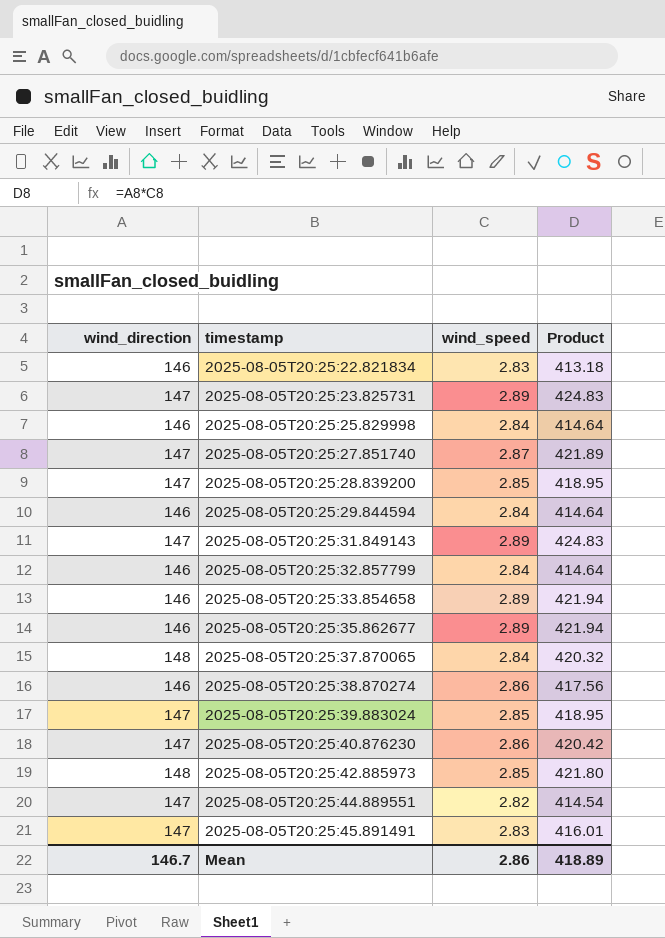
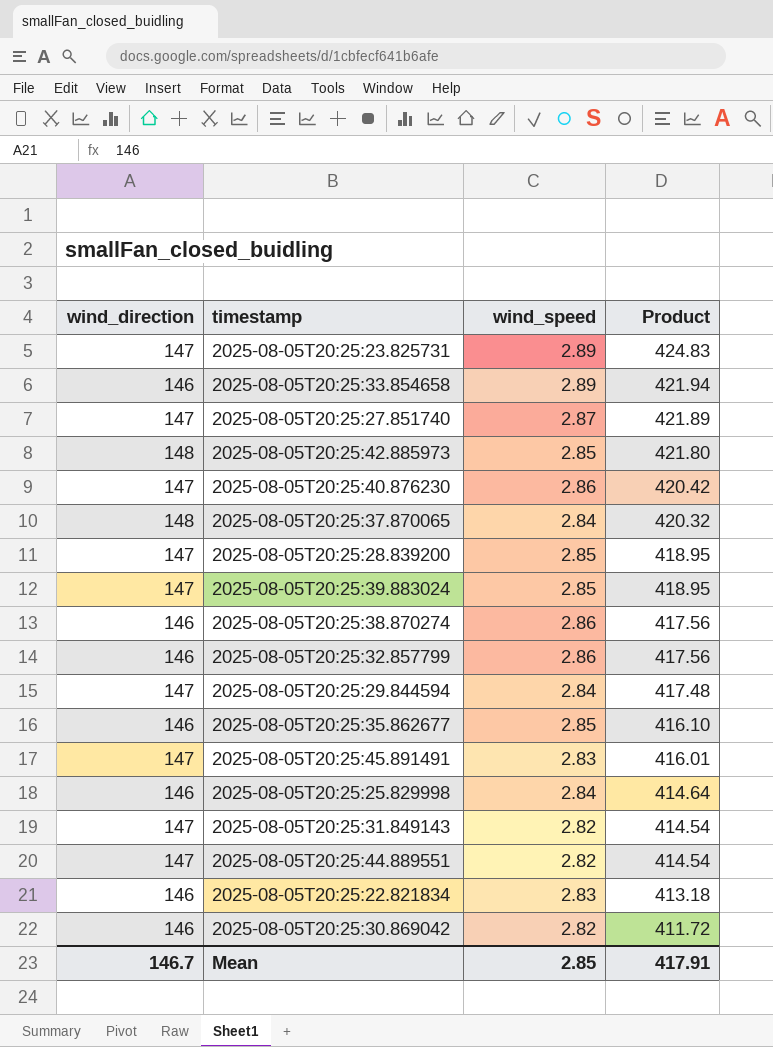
row order: timestamp ascending -> Product descending
2025-08-05T20:25:32.857799 | wind_speed: 2.84 -> 2.86
2025-08-05T20:25:32.857799 | Product: 414.64 -> 417.56
2025-08-05T20:25:29.844594 | wind_direction: 146 -> 147
2025-08-05T20:25:29.844594 | Product: 414.64 -> 417.48
2025-08-05T20:25:35.862677 | wind_speed: 2.89 -> 2.85
2025-08-05T20:25:35.862677 | Product: 421.94 -> 416.10
2025-08-05T20:25:31.849143 | wind_speed: 2.89 -> 2.82
2025-08-05T20:25:31.849143 | Product: 424.83 -> 414.54
row 2025-08-05T20:25:30.869042: none -> 146 | 2.82 | 411.72
Mean | wind_speed: 2.86 -> 2.85
Mean | Product: 418.89 -> 417.91

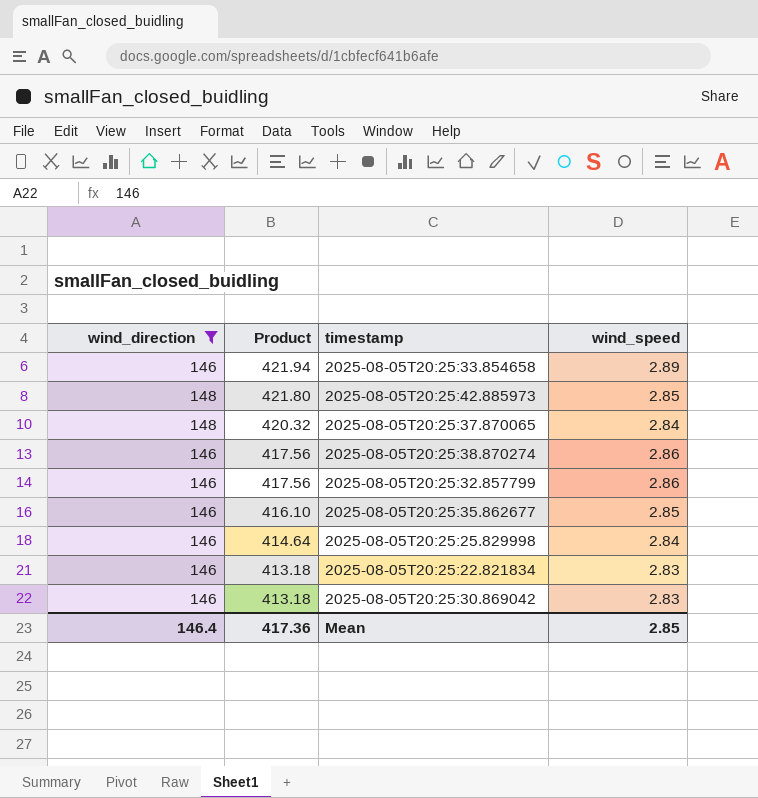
filter: none -> wind_direction != 147
column Product | position: 4 -> 2
2025-08-05T20:25:30.869042 | Product: 411.72 -> 413.18
2025-08-05T20:25:30.869042 | wind_speed: 2.82 -> 2.83
Mean | wind_direction: 146.7 -> 146.4
Mean | Product: 417.91 -> 417.36

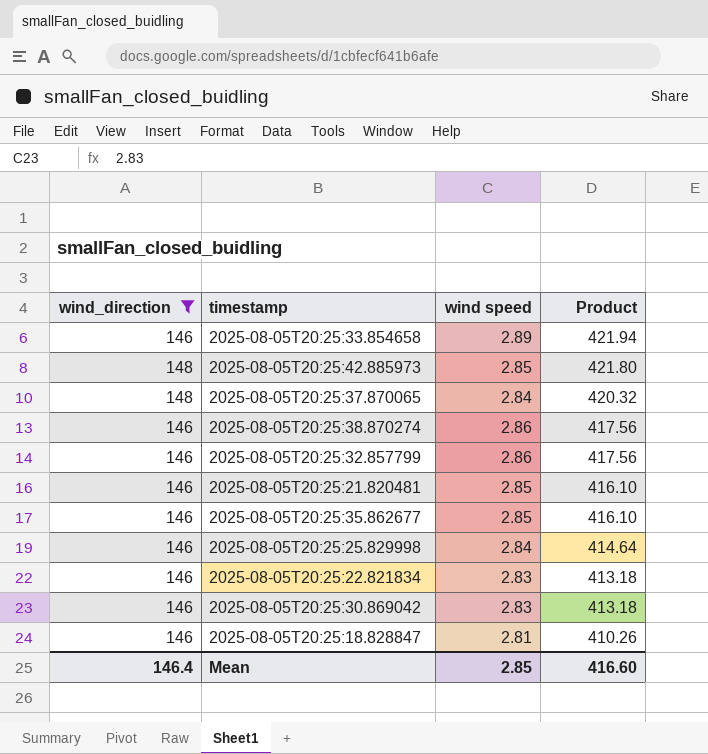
column name: wind_speed -> wind speed
column Product | position: 2 -> 4
row 2025-08-05T20:25:21.820481: none -> 146 | 2.85 | 416.10
row 2025-08-05T20:25:18.828847: none -> 146 | 2.81 | 410.26
Mean | Product: 417.36 -> 416.60

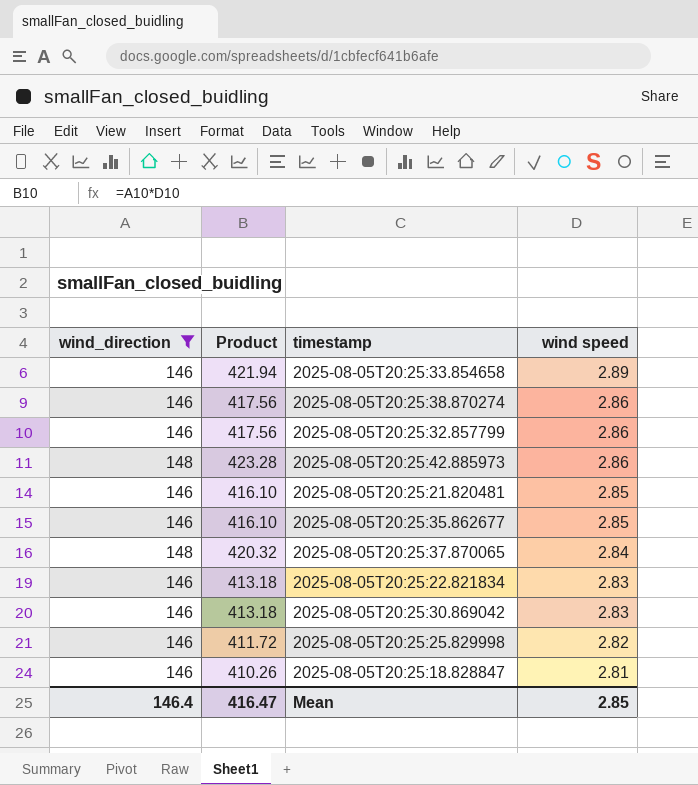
row order: Product descending -> wind speed descending
column Product | position: 4 -> 2
2025-08-05T20:25:42.885973 | Product: 421.80 -> 423.28
2025-08-05T20:25:42.885973 | wind speed: 2.85 -> 2.86
2025-08-05T20:25:25.829998 | Product: 414.64 -> 411.72
2025-08-05T20:25:25.829998 | wind speed: 2.84 -> 2.82
Mean | Product: 416.60 -> 416.47

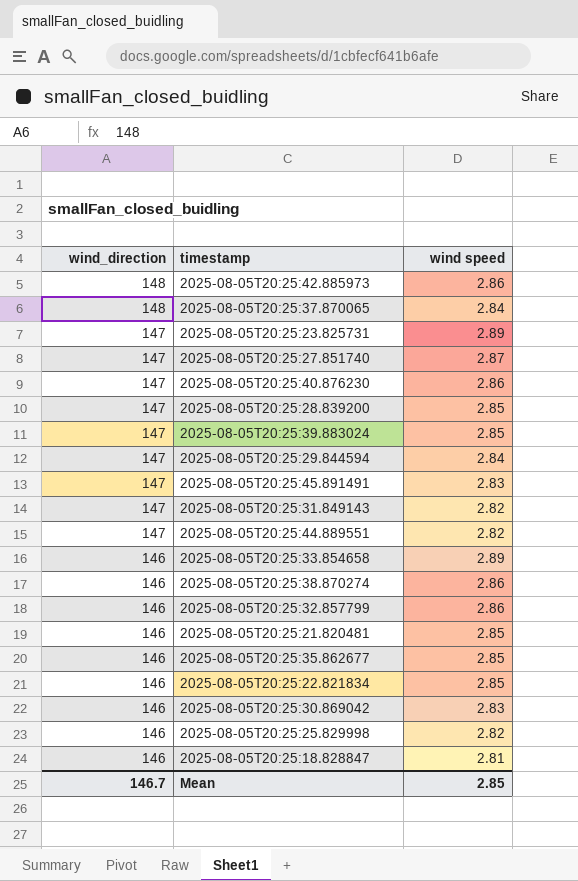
filter: wind_direction != 147 -> none
row order: wind speed descending -> wind_direction descending
column Product | formula: [wind_direction] * [wind speed] -> none
2025-08-05T20:25:22.821834 | wind speed: 2.83 -> 2.85
Mean | wind_direction: 146.4 -> 146.7

